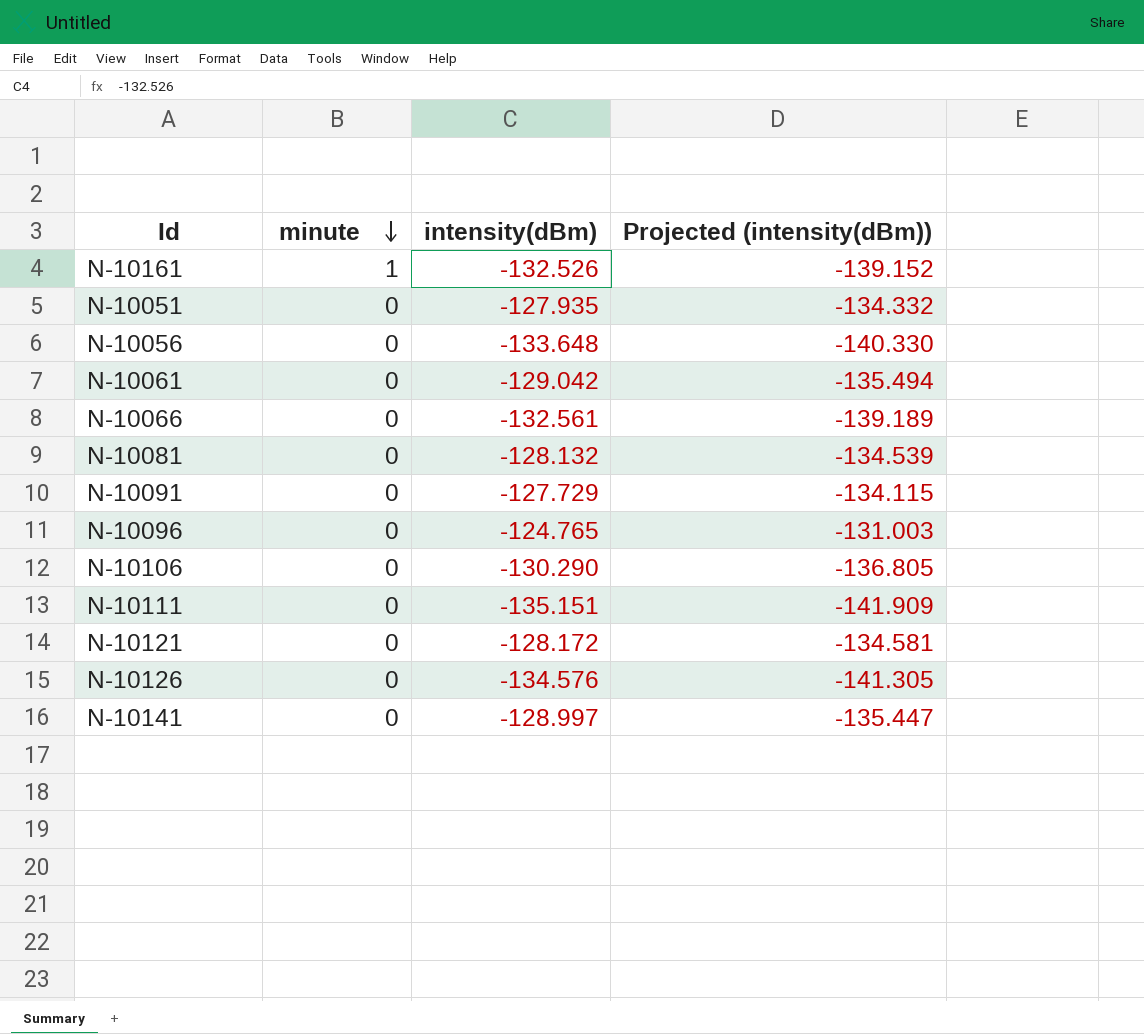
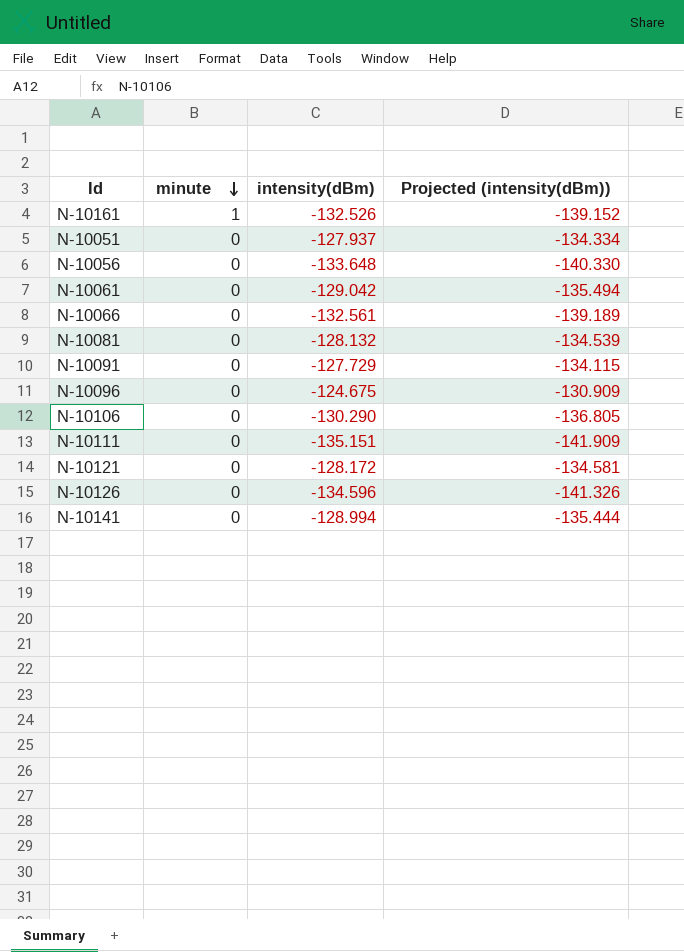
N-10051 | intensity(dBm): -127.935 -> -127.937
N-10051 | Projected (intensity(dBm)): -134.332 -> -134.334
N-10096 | intensity(dBm): -124.765 -> -124.675
N-10096 | Projected (intensity(dBm)): -131.003 -> -130.909
N-10126 | intensity(dBm): -134.576 -> -134.596
N-10126 | Projected (intensity(dBm)): -141.305 -> -141.326
N-10141 | intensity(dBm): -128.997 -> -128.994
N-10141 | Projected (intensity(dBm)): -135.447 -> -135.444

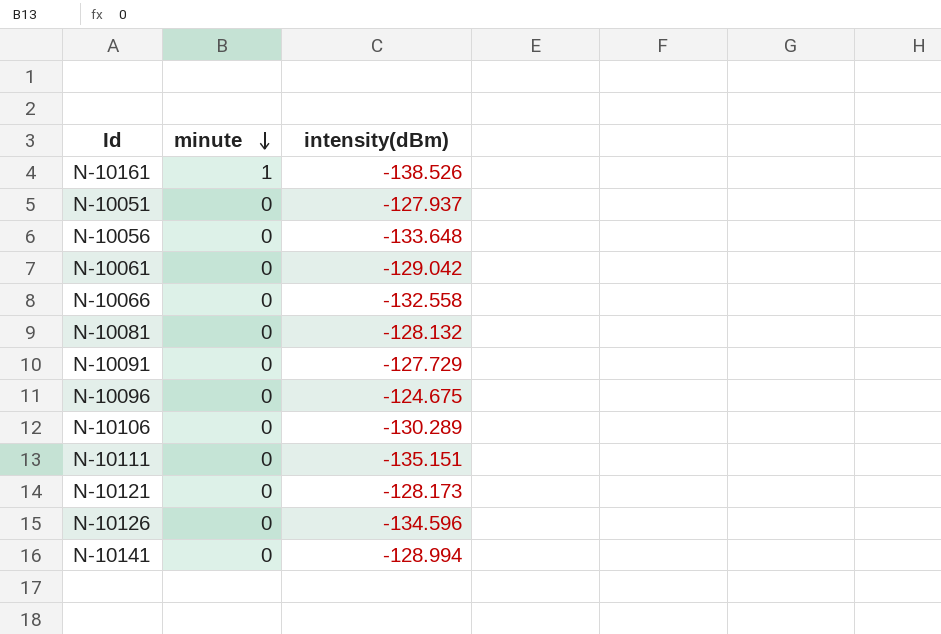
column Projected (intensity(dBm)) | formula: [intensity(dBm)] * 1.05 -> none
N-10161 | intensity(dBm): -132.526 -> -138.526
N-10066 | intensity(dBm): -132.561 -> -132.558
N-10106 | intensity(dBm): -130.290 -> -130.289
N-10121 | intensity(dBm): -128.172 -> -128.173

